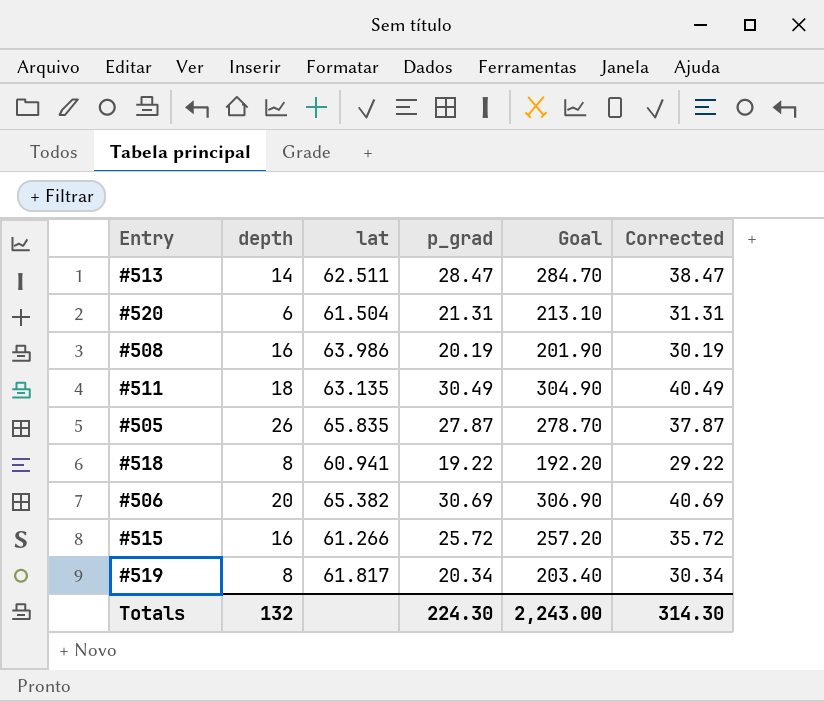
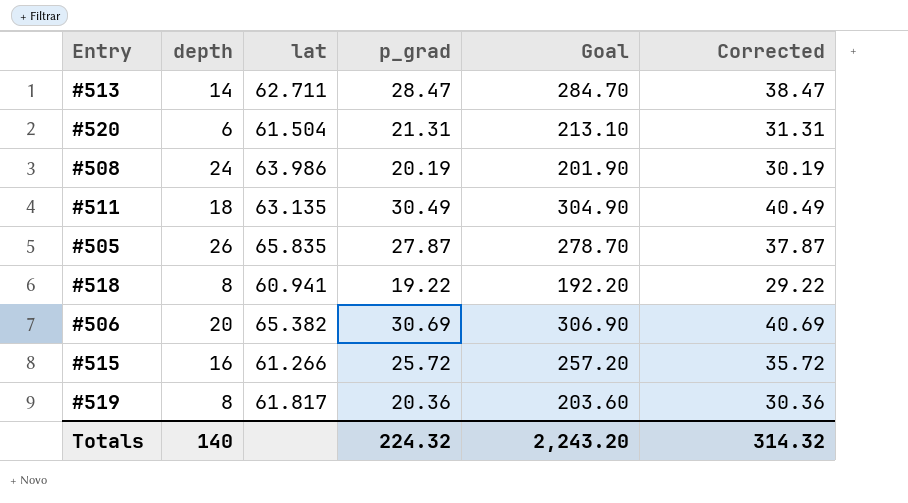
#513 | lat: 62.511 -> 62.711
#508 | depth: 16 -> 24
#519 | p_grad: 20.34 -> 20.36
#519 | Goal: 203.40 -> 203.60
#519 | Corrected: 30.34 -> 30.36
Totals | depth: 132 -> 140
Totals | p_grad: 224.30 -> 224.32
Totals | Goal: 2,243.00 -> 2,243.20
Totals | Corrected: 314.30 -> 314.32

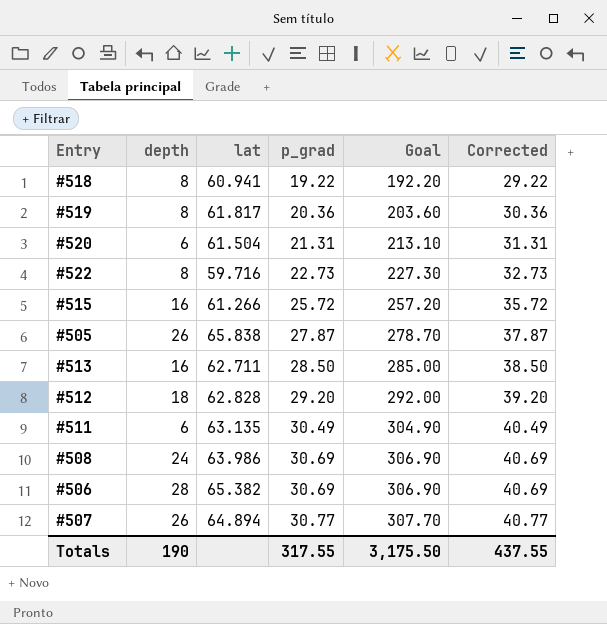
row order: none -> p_grad ascending
row #522: none -> 8 | 59.716 | 22.73 | 227.30 | 32.73
#505 | lat: 65.835 -> 65.838
#513 | depth: 14 -> 16
#513 | p_grad: 28.47 -> 28.50
#513 | Goal: 284.70 -> 285.00
#513 | Corrected: 38.47 -> 38.50
row #512: none -> 18 | 62.828 | 29.20 | 292.00 | 39.20
#511 | depth: 18 -> 6
#508 | p_grad: 20.19 -> 30.69
#508 | Goal: 201.90 -> 306.90
#508 | Corrected: 30.19 -> 40.69
#506 | depth: 20 -> 28
row #507: none -> 26 | 64.894 | 30.77 | 307.70 | 40.77
Totals | depth: 140 -> 190
Totals | p_grad: 224.32 -> 317.55
Totals | Goal: 2,243.20 -> 3,175.50
Totals | Corrected: 314.32 -> 437.55

